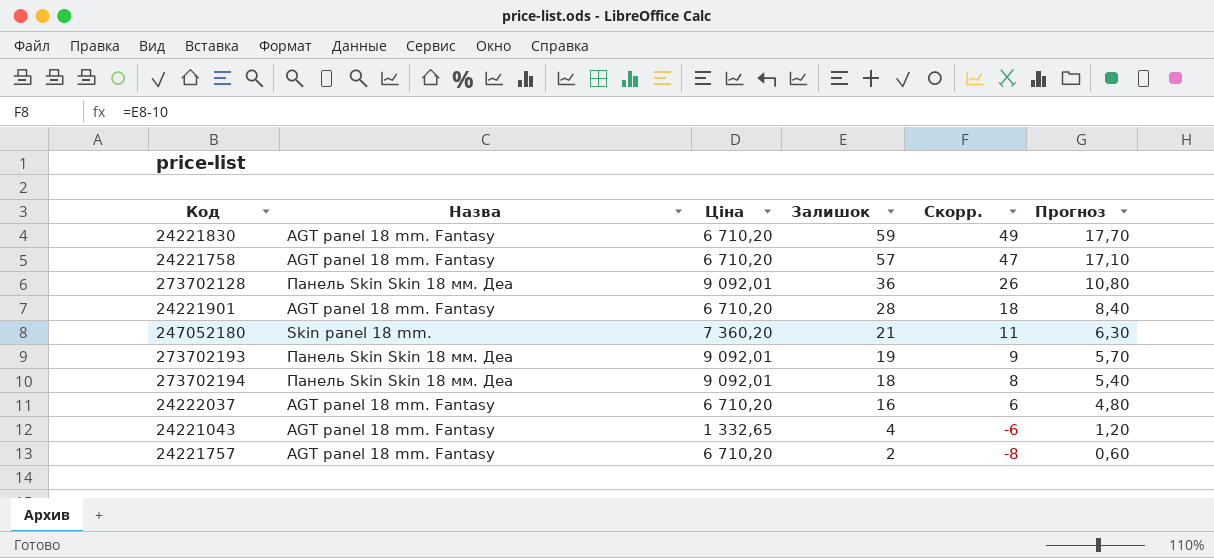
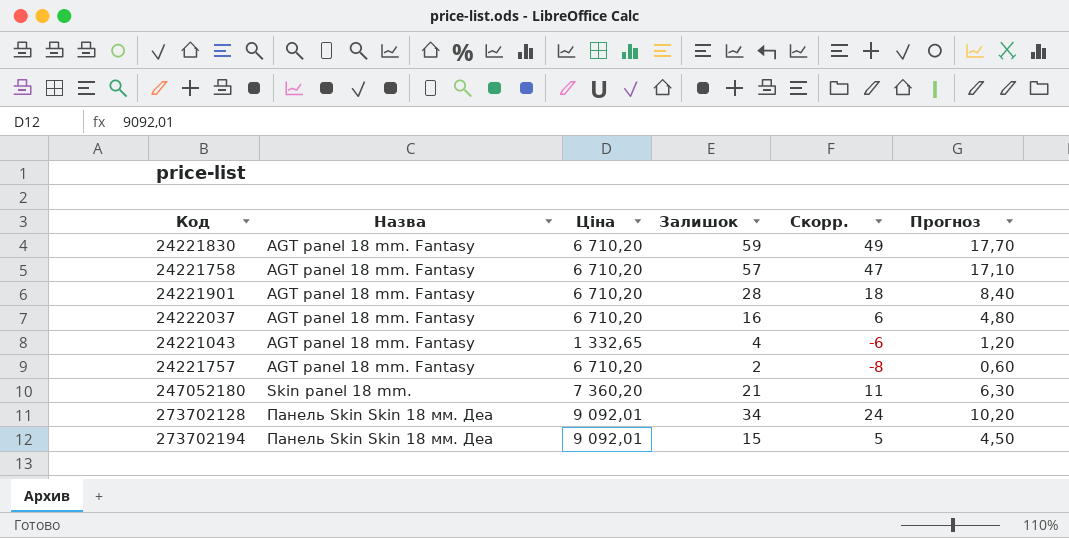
row order: Залишок descending -> Назва ascending
row 273702193: Панель Skin Skin 18 мм. Деа | 9 092,01 | 19 | 9 | 5,70 -> none
273702128 | Залишок: 36 -> 34
273702128 | Скорр.: 26 -> 24
273702128 | Прогноз: 10,80 -> 10,20
273702194 | Залишок: 18 -> 15
273702194 | Скорр.: 8 -> 5
273702194 | Прогноз: 5,40 -> 4,50

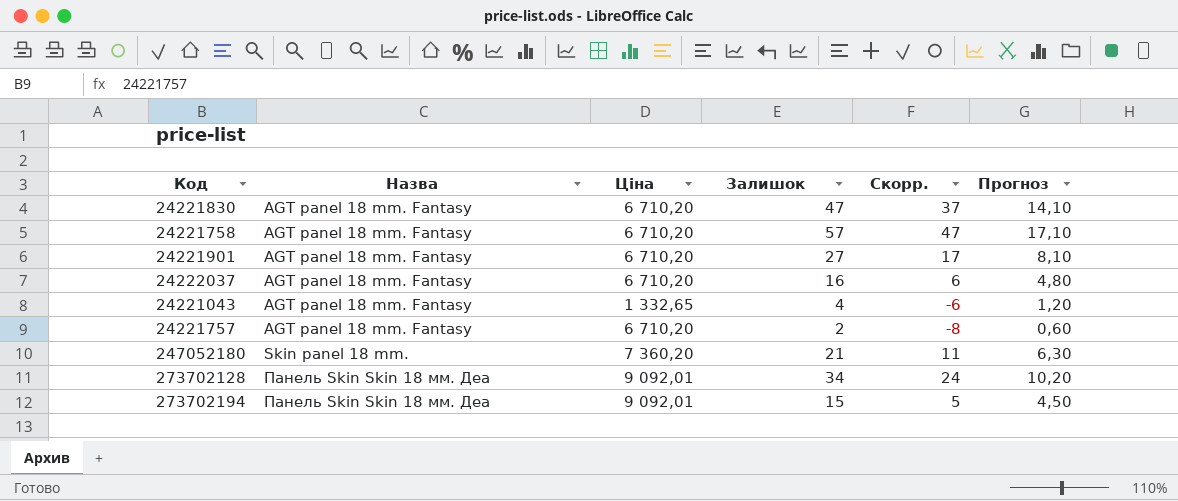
24221830 | Залишок: 59 -> 47
24221830 | Скорр.: 49 -> 37
24221830 | Прогноз: 17,70 -> 14,10
24221901 | Залишок: 28 -> 27
24221901 | Скорр.: 18 -> 17
24221901 | Прогноз: 8,40 -> 8,10

